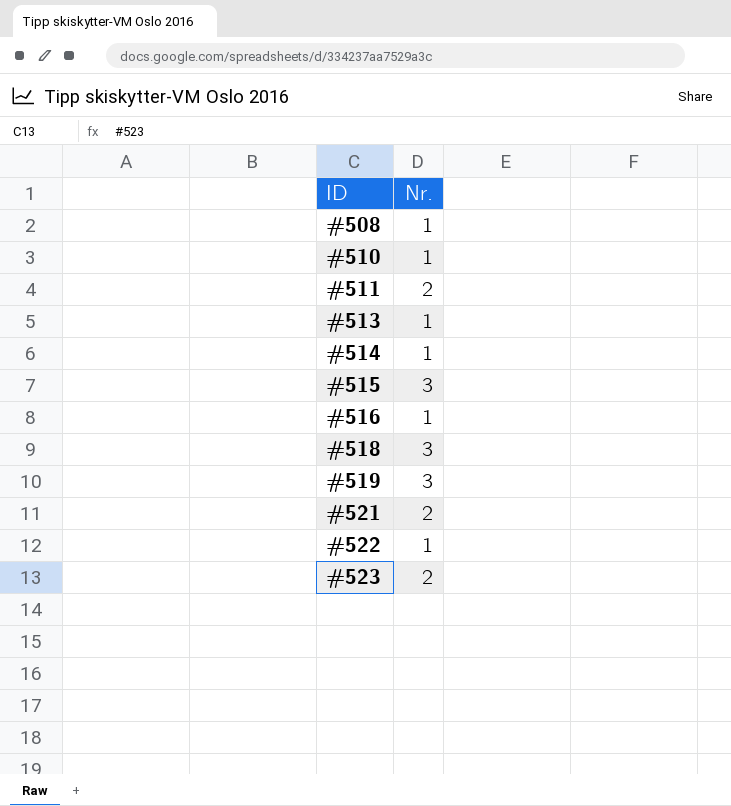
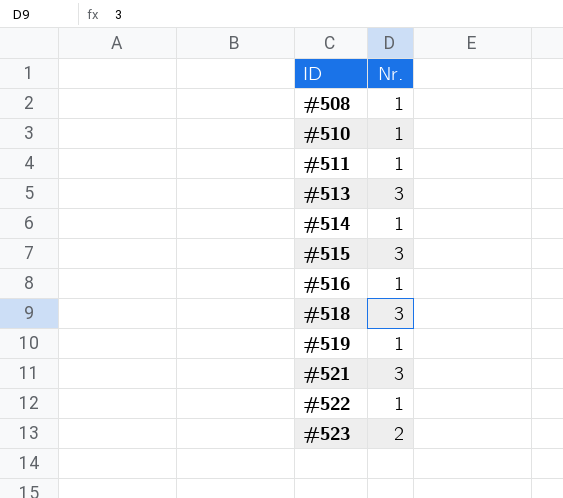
#511 | Nr.: 2 -> 1
#513 | Nr.: 1 -> 3
#519 | Nr.: 3 -> 1
#521 | Nr.: 2 -> 3

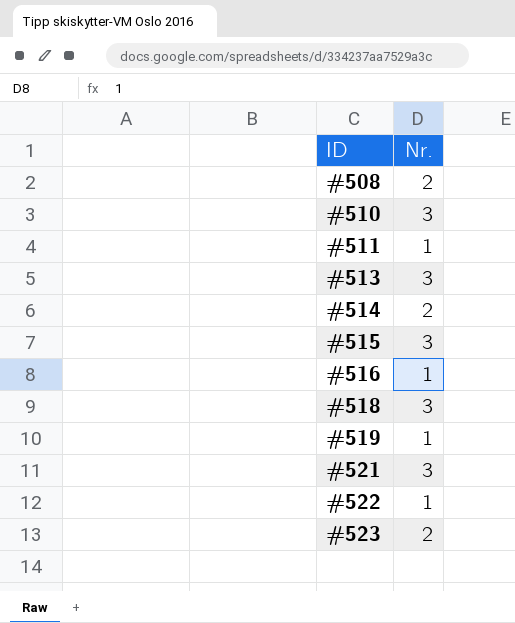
#508 | Nr.: 1 -> 2
#510 | Nr.: 1 -> 3
#514 | Nr.: 1 -> 2

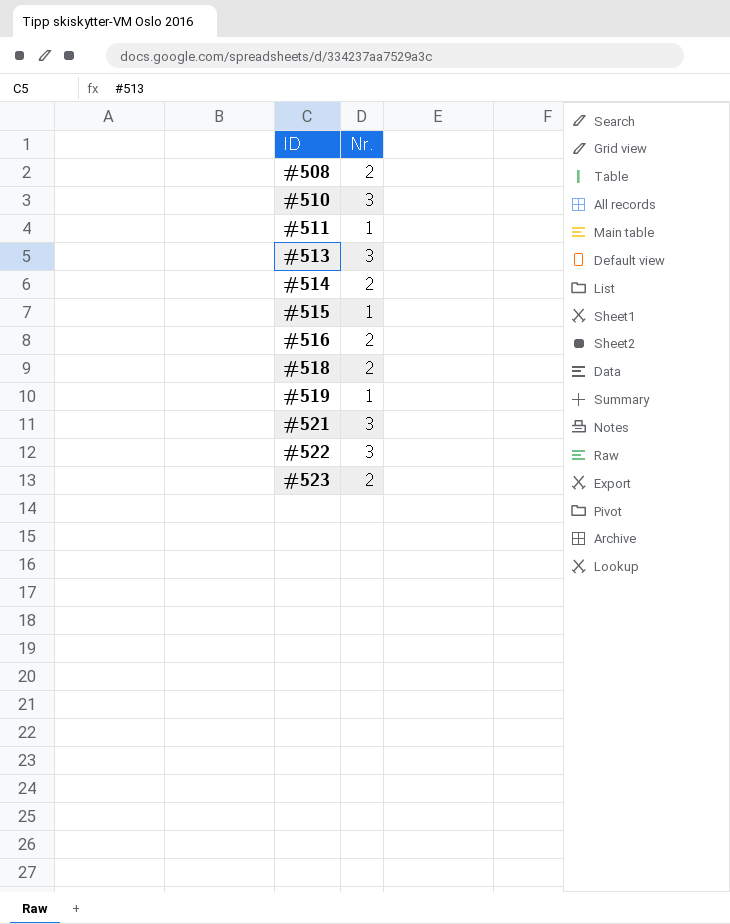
#515 | Nr.: 3 -> 1
#516 | Nr.: 1 -> 2
#518 | Nr.: 3 -> 2
#522 | Nr.: 1 -> 3

